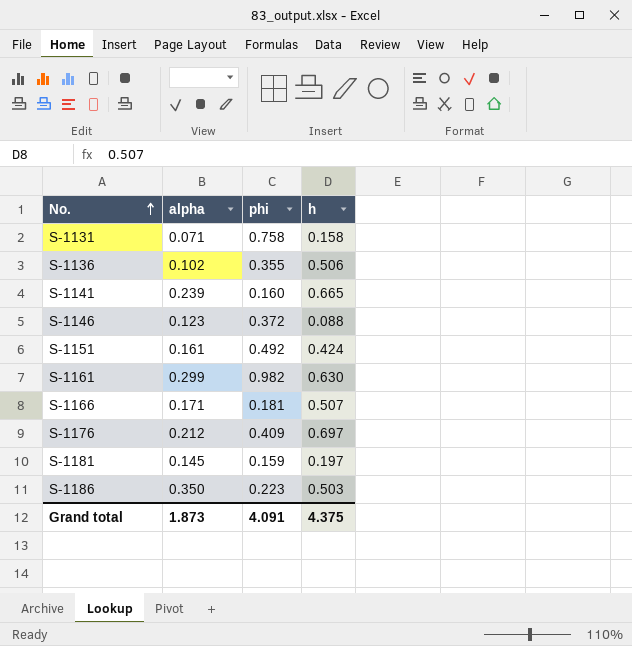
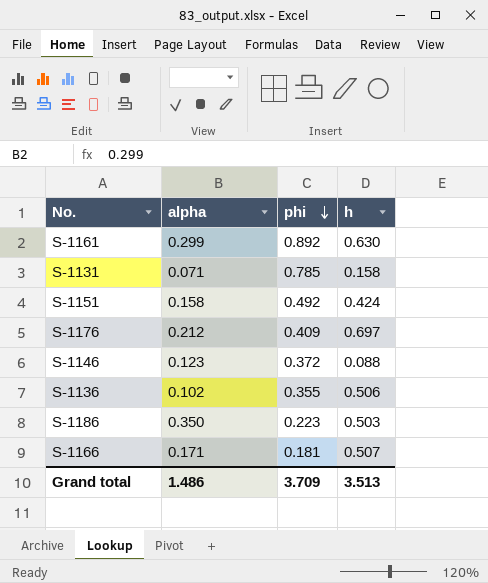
row order: No. ascending -> phi descending
row S-1141: 0.239 | 0.160 | 0.665 -> none
row S-1181: 0.145 | 0.159 | 0.197 -> none
S-1161 | phi: 0.982 -> 0.892
S-1131 | phi: 0.758 -> 0.785
S-1151 | alpha: 0.161 -> 0.158
Grand total | alpha: 1.873 -> 1.486
Grand total | phi: 4.091 -> 3.709
Grand total | h: 4.375 -> 3.513

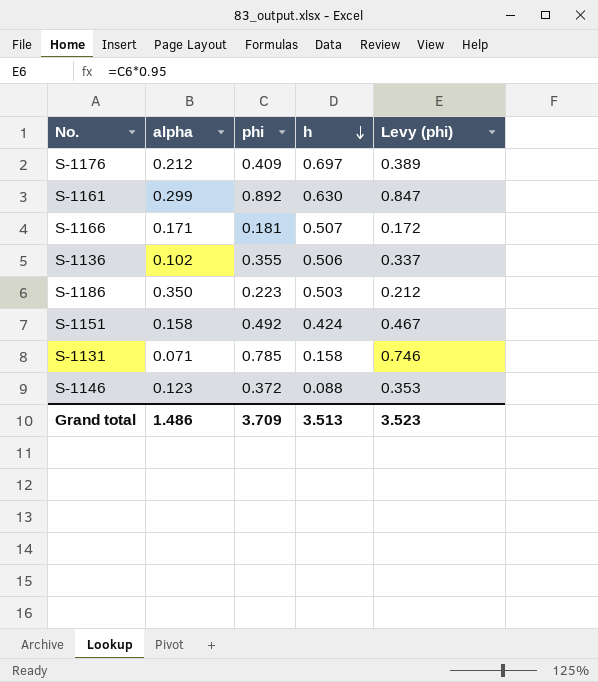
row order: phi descending -> h descending
column Levy (phi) | formula: none -> [phi] * 0.95

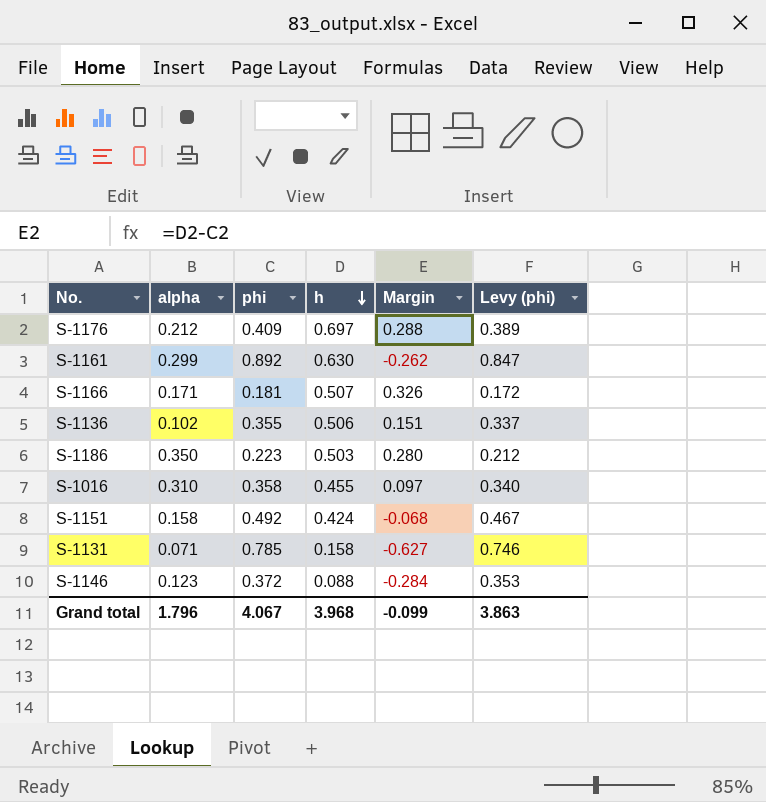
column Margin | formula: none -> [h] - [phi]
row S-1016: none -> 0.310 | 0.358 | 0.455 | 0.097 | 0.340
Grand total | alpha: 1.486 -> 1.796
Grand total | phi: 3.709 -> 4.067
Grand total | h: 3.513 -> 3.968
Grand total | Levy (phi): 3.523 -> 3.863

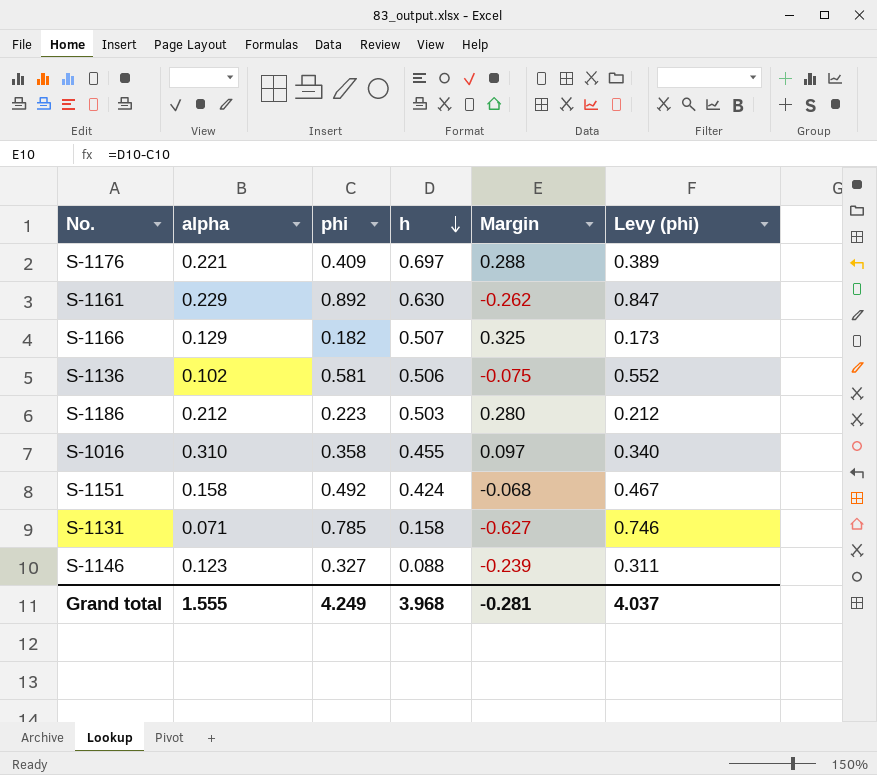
S-1176 | alpha: 0.212 -> 0.221
S-1161 | alpha: 0.299 -> 0.229
S-1166 | alpha: 0.171 -> 0.129
S-1166 | phi: 0.181 -> 0.182
S-1166 | Margin: 0.326 -> 0.325
S-1166 | Levy (phi): 0.172 -> 0.173
S-1136 | phi: 0.355 -> 0.581
S-1136 | Margin: 0.151 -> -0.075
S-1136 | Levy (phi): 0.337 -> 0.552
S-1186 | alpha: 0.350 -> 0.212
S-1146 | phi: 0.372 -> 0.327
S-1146 | Margin: -0.284 -> -0.239
S-1146 | Levy (phi): 0.353 -> 0.311
Grand total | alpha: 1.796 -> 1.555
Grand total | phi: 4.067 -> 4.249
Grand total | Margin: -0.099 -> -0.281
Grand total | Levy (phi): 3.863 -> 4.037

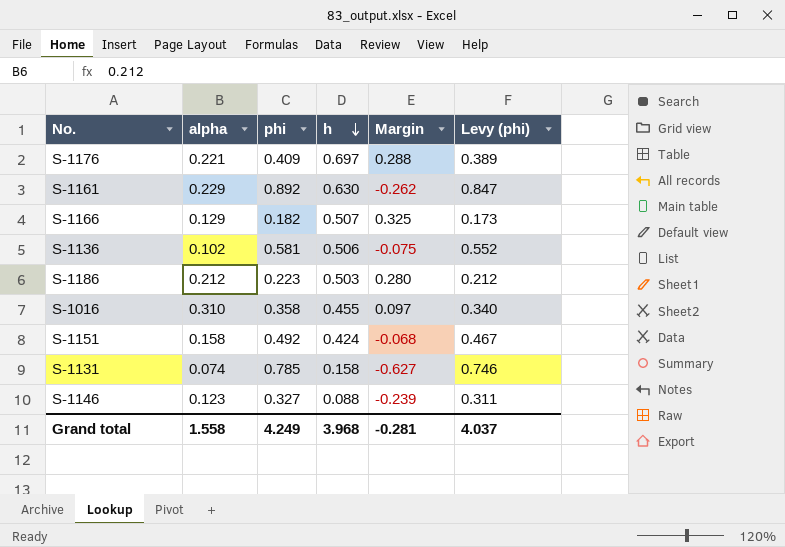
S-1131 | alpha: 0.071 -> 0.074
Grand total | alpha: 1.555 -> 1.558

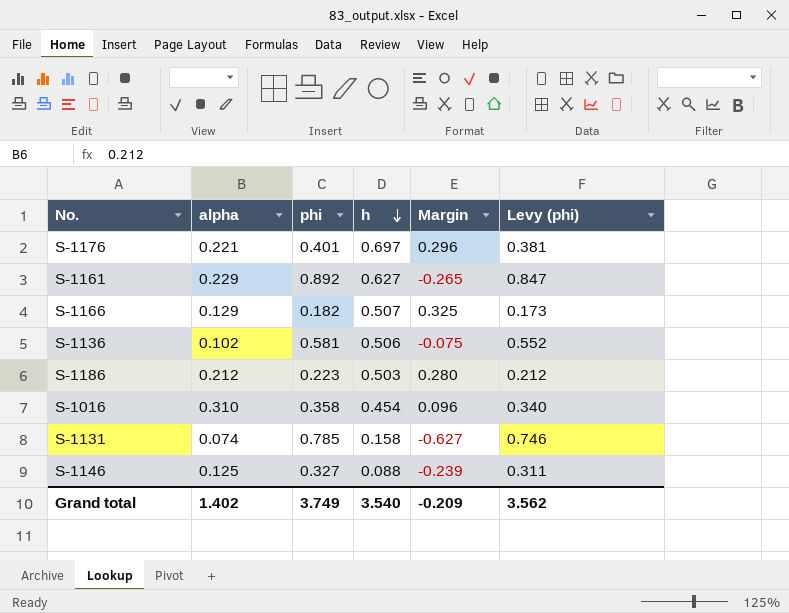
row S-1151: 0.158 | 0.492 | 0.424 | -0.068 | 0.467 -> none
S-1176 | phi: 0.409 -> 0.401
S-1176 | Margin: 0.288 -> 0.296
S-1176 | Levy (phi): 0.389 -> 0.381
S-1161 | h: 0.630 -> 0.627
S-1161 | Margin: -0.262 -> -0.265
S-1016 | h: 0.455 -> 0.454
S-1016 | Margin: 0.097 -> 0.096
S-1146 | alpha: 0.123 -> 0.125
Grand total | alpha: 1.558 -> 1.402
Grand total | phi: 4.249 -> 3.749
Grand total | h: 3.968 -> 3.540
Grand total | Margin: -0.281 -> -0.209
Grand total | Levy (phi): 4.037 -> 3.562

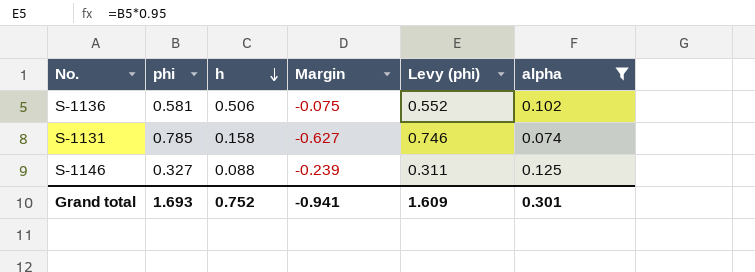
filter: none -> alpha <= 0.125
column alpha | position: 2 -> 6
Grand total | phi: 3.749 -> 1.693
Grand total | h: 3.540 -> 0.752
Grand total | Margin: -0.209 -> -0.941
Grand total | Levy (phi): 3.562 -> 1.609
Grand total | alpha: 1.402 -> 0.301

